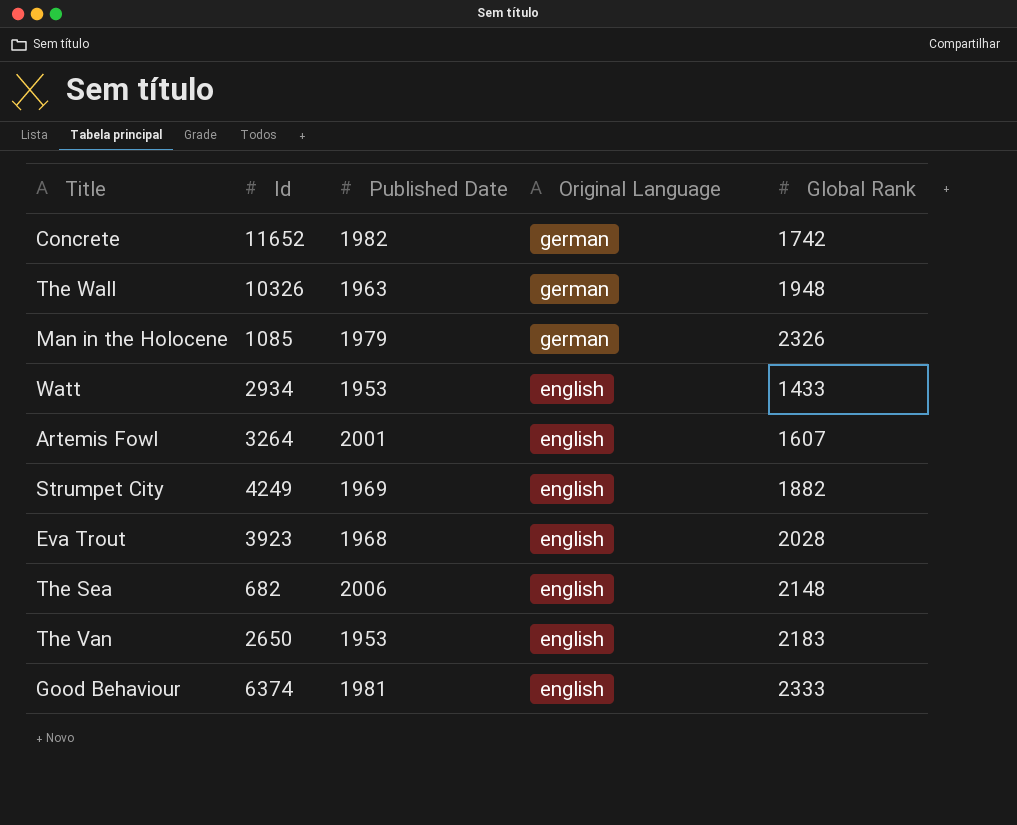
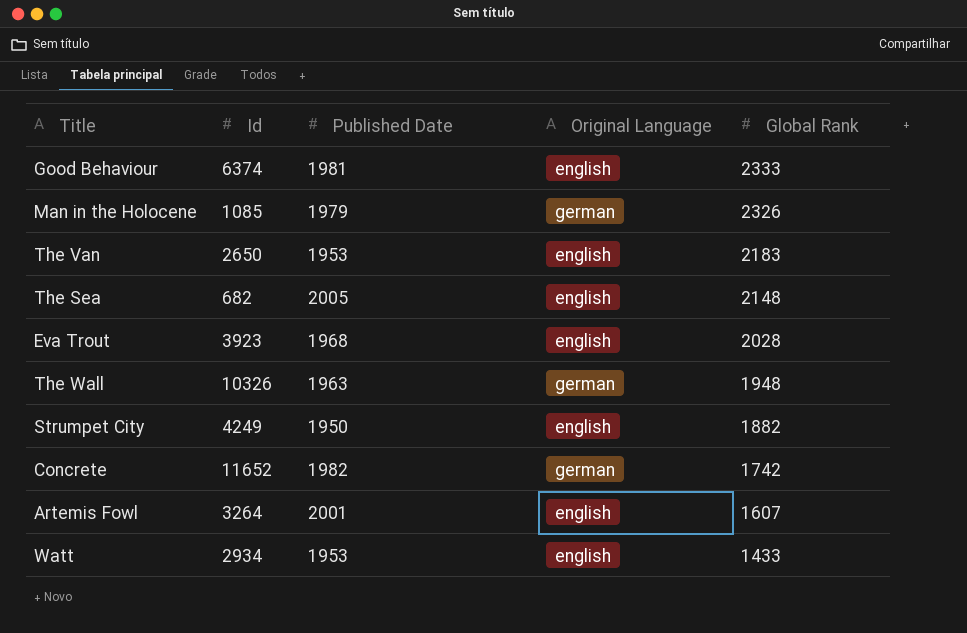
row order: Original Language descending -> Global Rank descending
The Sea | Published Date: 2006 -> 2005
Strumpet City | Published Date: 1969 -> 1950

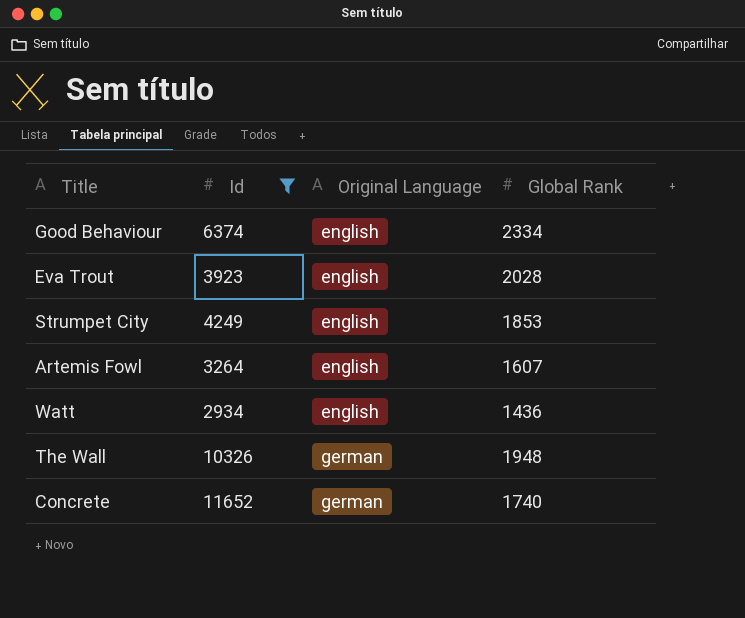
filter: none -> Id >= 2934
row order: Global Rank descending -> Original Language ascending
column Published Date | position: 3 -> none
Good Behaviour | Global Rank: 2333 -> 2334
Strumpet City | Global Rank: 1882 -> 1853
Watt | Global Rank: 1433 -> 1436
Concrete | Global Rank: 1742 -> 1740

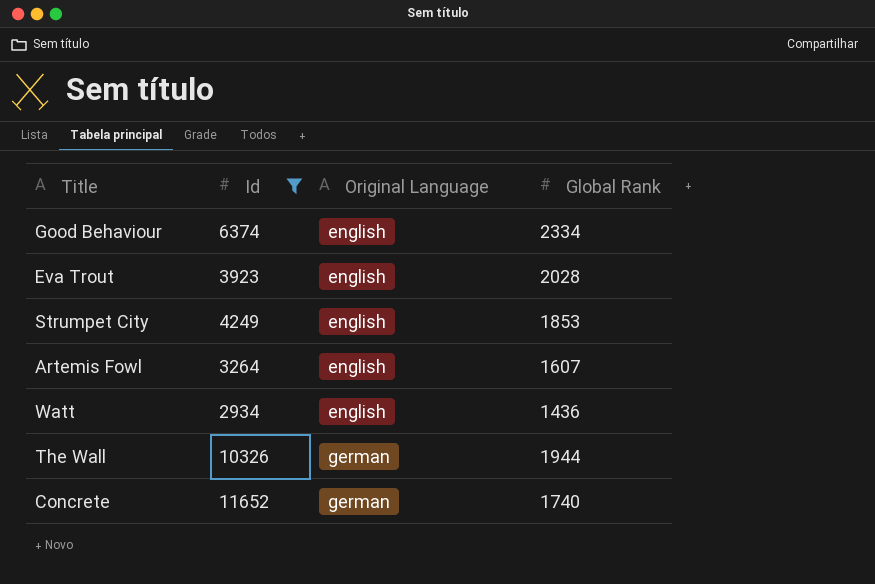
The Wall | Global Rank: 1948 -> 1944

